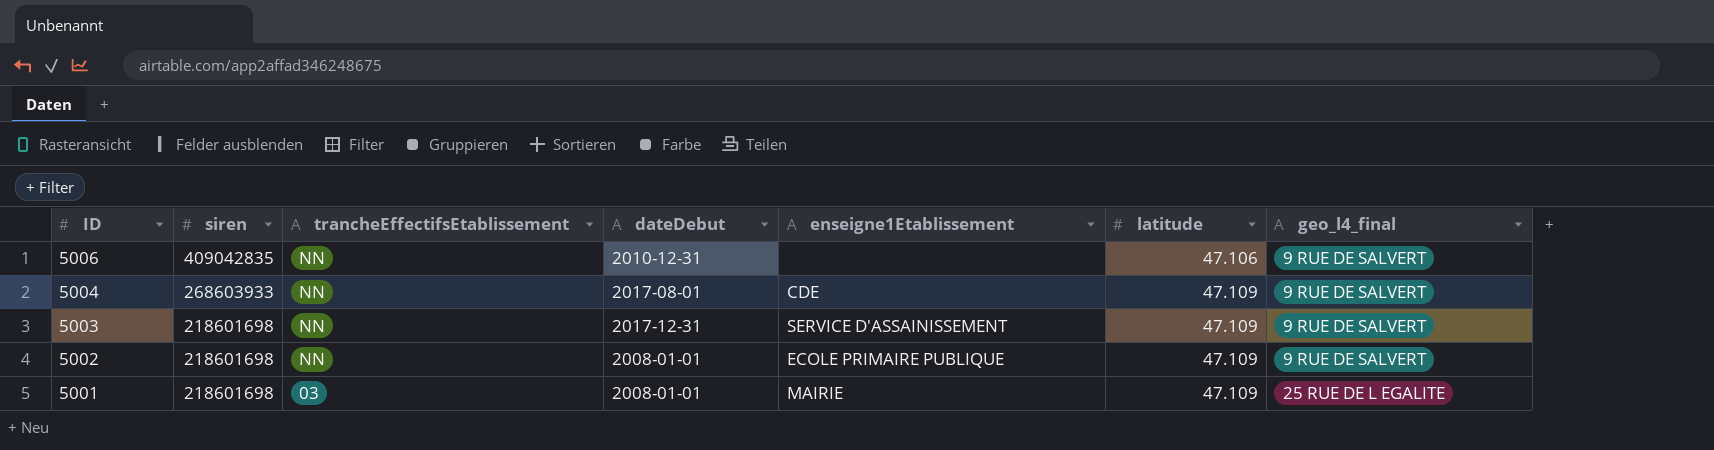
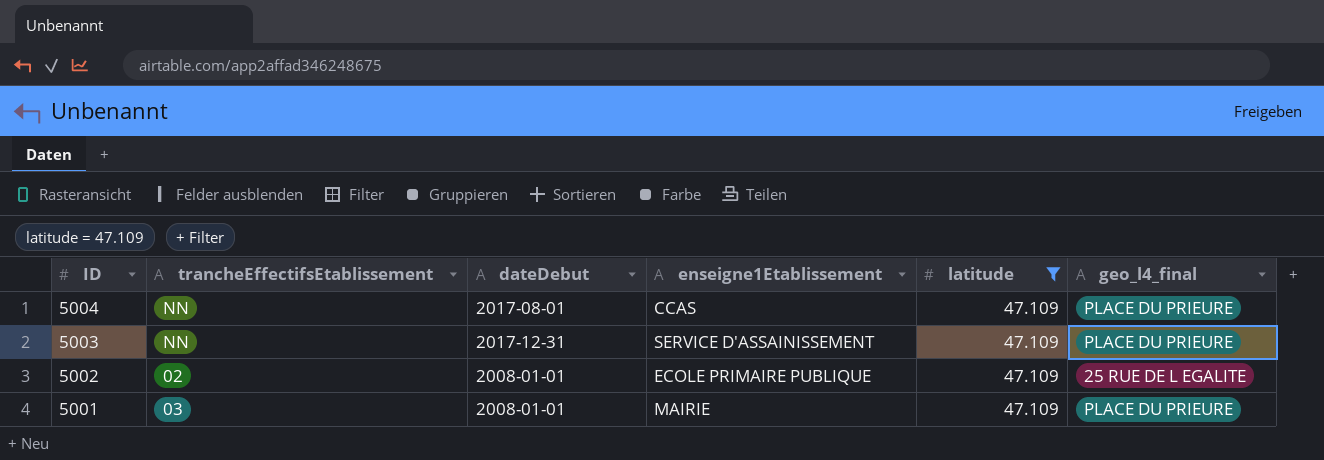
filter: none -> latitude = 47.109
column siren | position: 2 -> none
5004 | enseigne1Etablissement: CDE -> CCAS
5004 | geo_l4_final: 9 RUE DE SALVERT -> PLACE DU PRIEURE
5003 | geo_l4_final: 9 RUE DE SALVERT -> PLACE DU PRIEURE
5002 | trancheEffectifsEtablissement: NN -> 02
5002 | geo_l4_final: 9 RUE DE SALVERT -> 25 RUE DE L EGALITE
5001 | geo_l4_final: 25 RUE DE L EGALITE -> PLACE DU PRIEURE

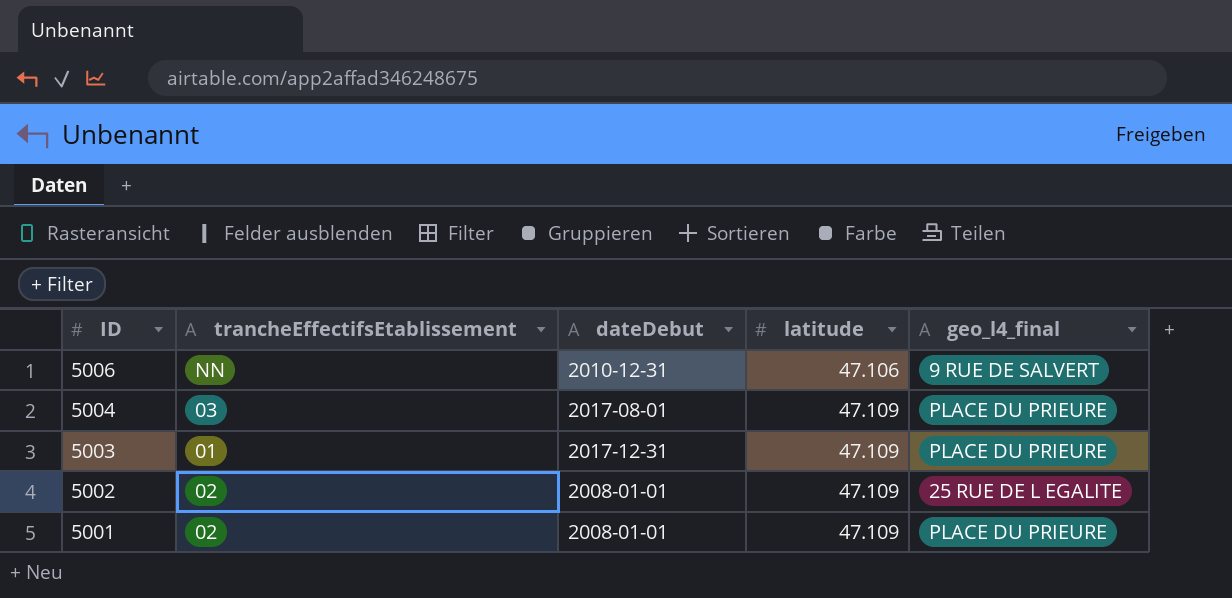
filter: latitude = 47.109 -> none
column enseigne1Etablissement | position: 4 -> none
5004 | trancheEffectifsEtablissement: NN -> 03
5003 | trancheEffectifsEtablissement: NN -> 01
5001 | trancheEffectifsEtablissement: 03 -> 02

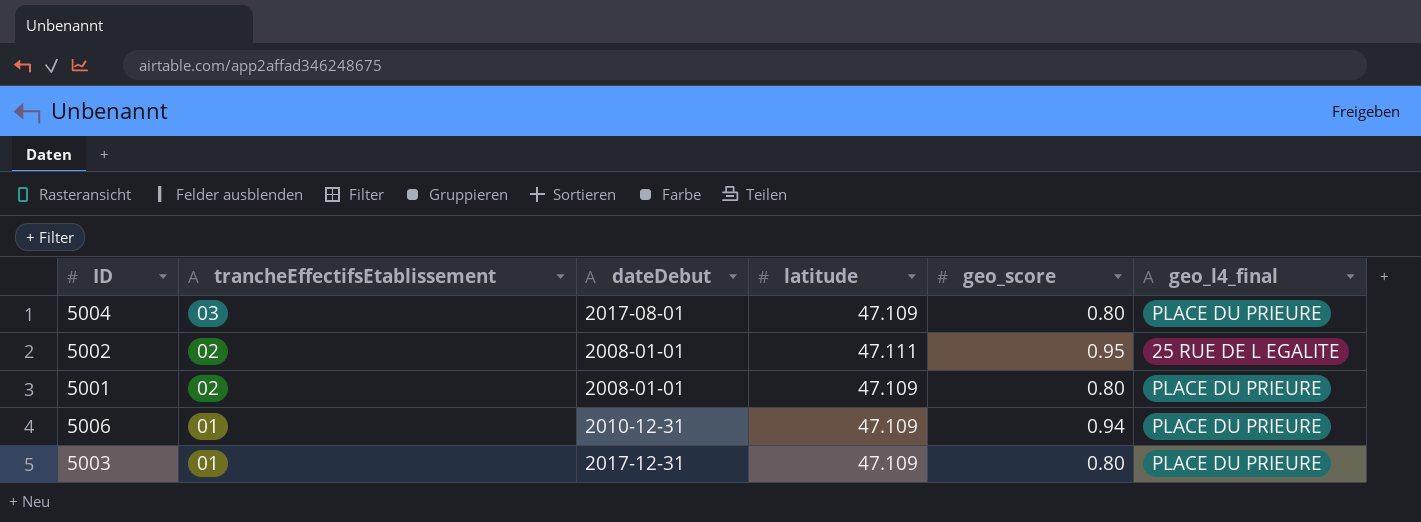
row order: ID descending -> trancheEffectifsEtablissement descending
column geo_score | position: none -> 5
5002 | latitude: 47.109 -> 47.111
5006 | trancheEffectifsEtablissement: NN -> 01
5006 | latitude: 47.106 -> 47.109
5006 | geo_l4_final: 9 RUE DE SALVERT -> PLACE DU PRIEURE

